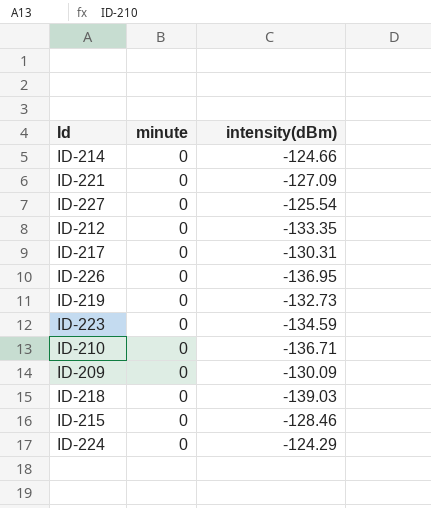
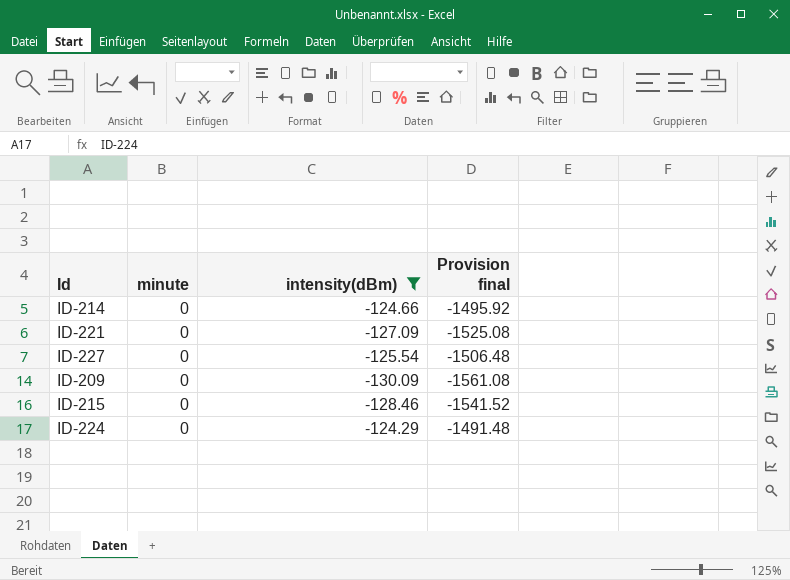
filter: none -> intensity(dBm) >= -130.09
column Provision final | formula: none -> [intensity(dBm)] * 12

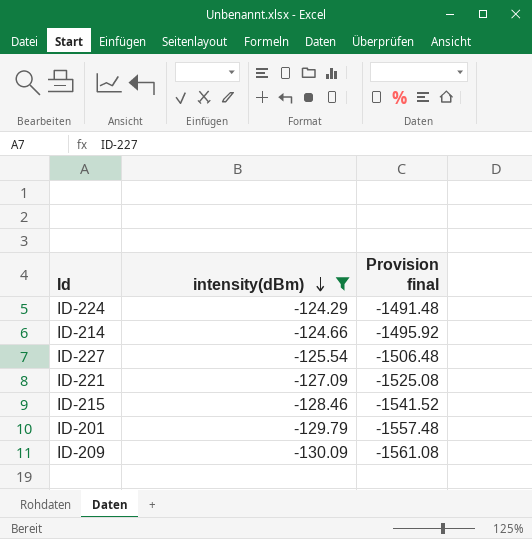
row order: none -> intensity(dBm) descending
column minute | position: 2 -> none
row ID-201: none -> -129.79 | -1557.48

